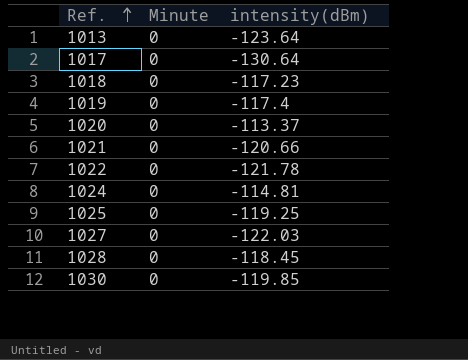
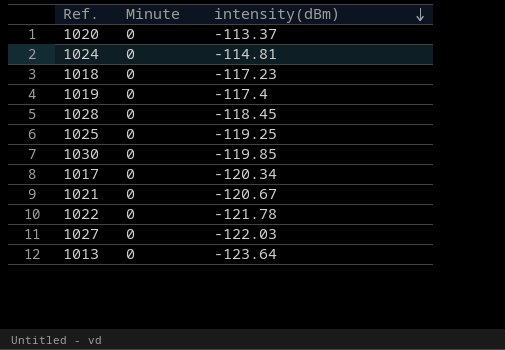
row order: Ref. ascending -> intensity(dBm) descending
1017 | intensity(dBm): -130.64 -> -120.34
1021 | intensity(dBm): -120.66 -> -120.67

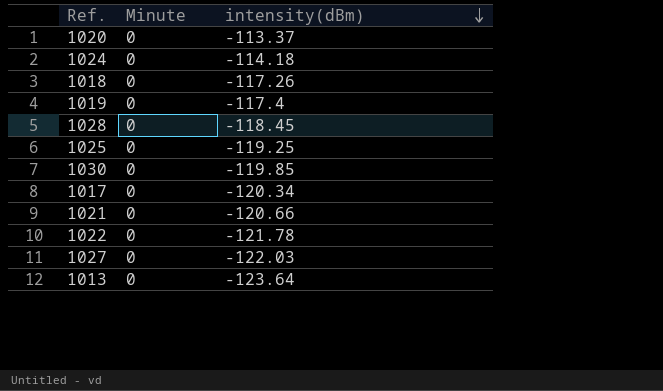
1024 | intensity(dBm): -114.81 -> -114.18
1018 | intensity(dBm): -117.23 -> -117.26
1021 | intensity(dBm): -120.67 -> -120.66

